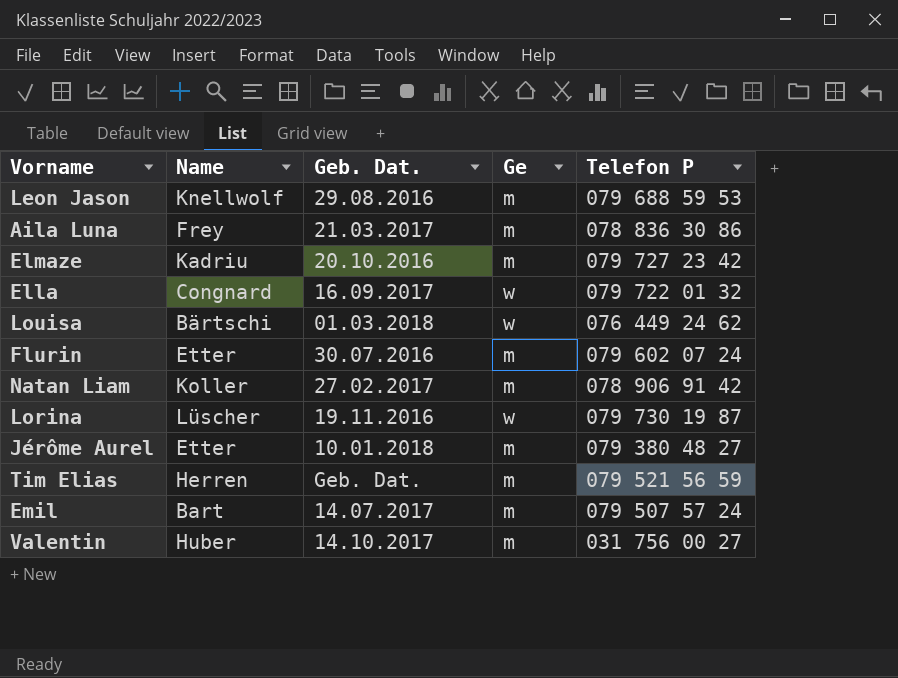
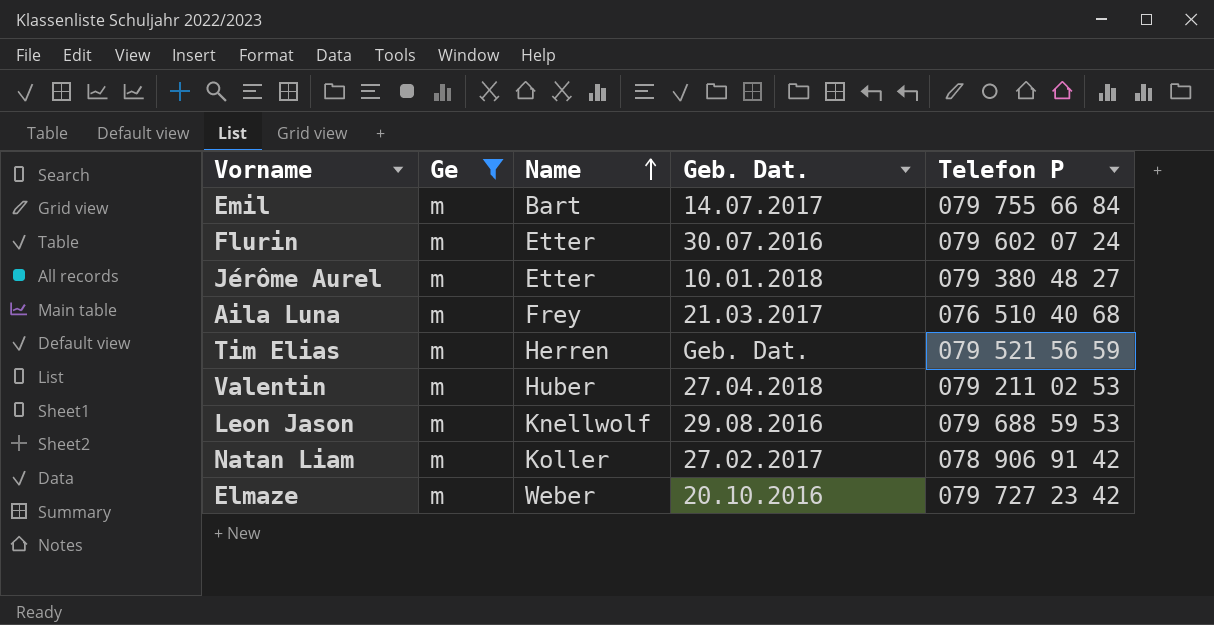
filter: none -> Ge = m
row order: none -> Name ascending
column Ge | position: 4 -> 2
Emil | Telefon P: 079 507 57 24 -> 079 755 66 84
Aila Luna | Telefon P: 078 836 30 86 -> 076 510 40 68
Valentin | Geb. Dat.: 14.10.2017 -> 27.04.2018
Valentin | Telefon P: 031 756 00 27 -> 079 211 02 53
Elmaze | Name: Kadriu -> Weber

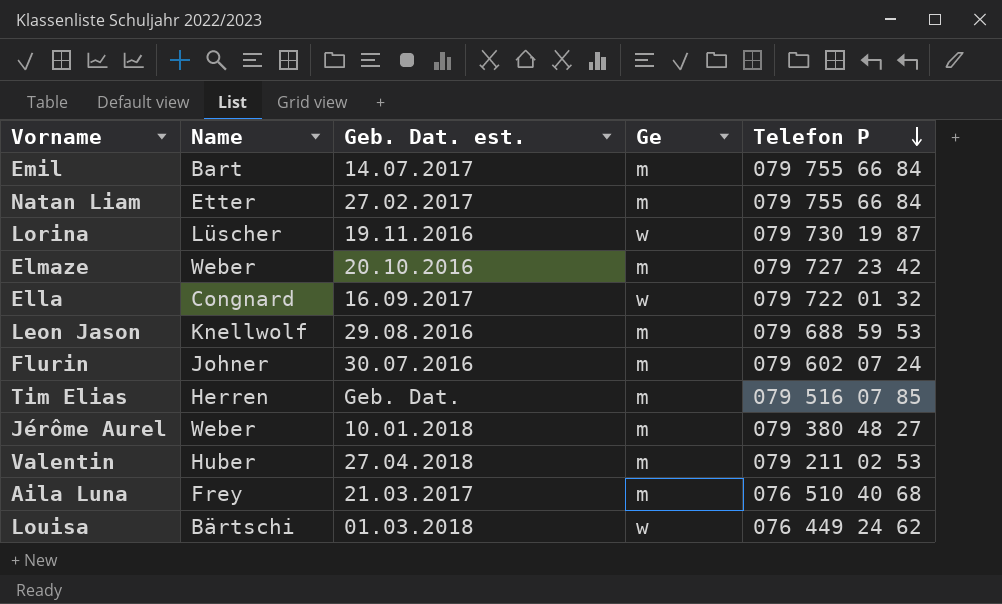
filter: Ge = m -> none
row order: Name ascending -> Telefon P descending
column name: Geb. Dat. -> Geb. Dat. est.
column Ge | position: 2 -> 4
Natan Liam | Name: Koller -> Etter
Natan Liam | Telefon P: 078 906 91 42 -> 079 755 66 84
Flurin | Name: Etter -> Johner
Tim Elias | Telefon P: 079 521 56 59 -> 079 516 07 85
Jérôme Aurel | Name: Etter -> Weber

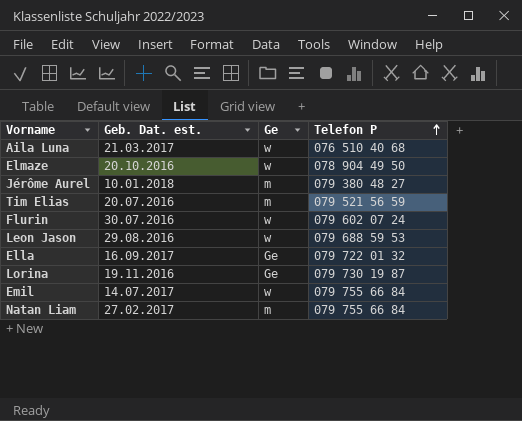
row order: Telefon P descending -> Telefon P ascending
column Name | position: 2 -> none
row Valentin: Huber | 27.04.2018 | m | 079 211 02 53 -> none
row Louisa: Bärtschi | 01.03.2018 | w | 076 449 24 62 -> none
Aila Luna | Ge: m -> w
Elmaze | Ge: m -> w
Elmaze | Telefon P: 079 727 23 42 -> 078 904 49 50
Tim Elias | Geb. Dat. est.: Geb. Dat. -> 20.07.2016
Tim Elias | Telefon P: 079 516 07 85 -> 079 521 56 59
Flurin | Ge: m -> w
Leon Jason | Ge: m -> w
Ella | Ge: w -> Ge
Lorina | Ge: w -> Ge
Emil | Ge: m -> w

